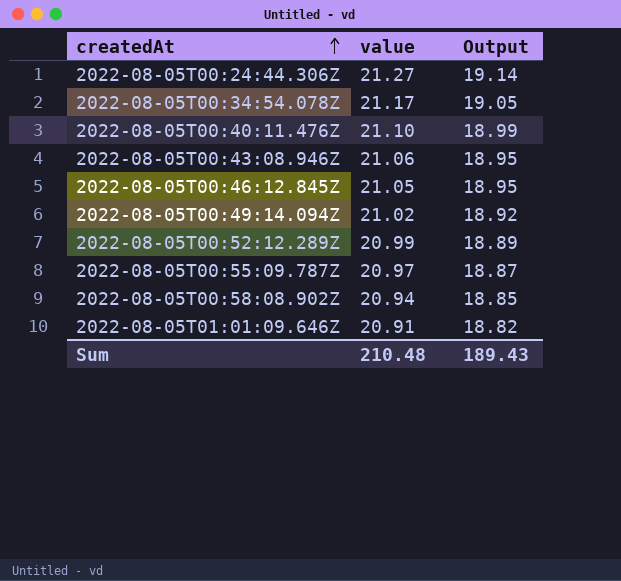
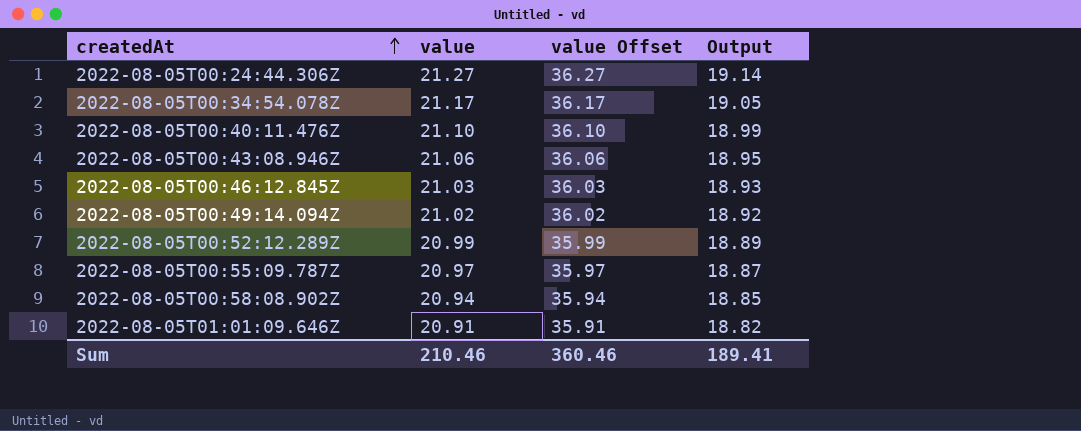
column value Offset | formula: none -> [value] + 15
2022-08-05T00:46:12.845Z | value: 21.05 -> 21.03
2022-08-05T00:46:12.845Z | Output: 18.95 -> 18.93
Sum | value: 210.48 -> 210.46
Sum | Output: 189.43 -> 189.41

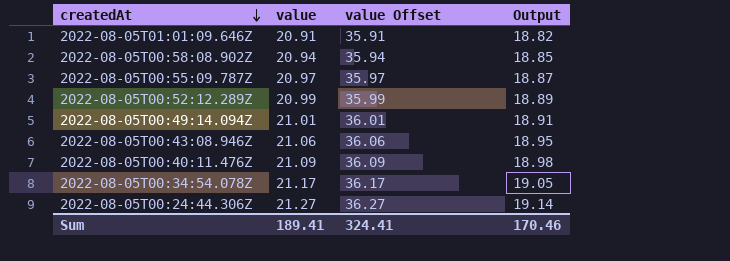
row order: createdAt ascending -> createdAt descending
row 2022-08-05T00:46:12.845Z: 21.03 | 36.03 | 18.93 -> none
2022-08-05T00:49:14.094Z | value: 21.02 -> 21.01
2022-08-05T00:49:14.094Z | value Offset: 36.02 -> 36.01
2022-08-05T00:49:14.094Z | Output: 18.92 -> 18.91
2022-08-05T00:40:11.476Z | value: 21.10 -> 21.09
2022-08-05T00:40:11.476Z | value Offset: 36.10 -> 36.09
2022-08-05T00:40:11.476Z | Output: 18.99 -> 18.98
Sum | value: 210.46 -> 189.41
Sum | value Offset: 360.46 -> 324.41
Sum | Output: 189.41 -> 170.46

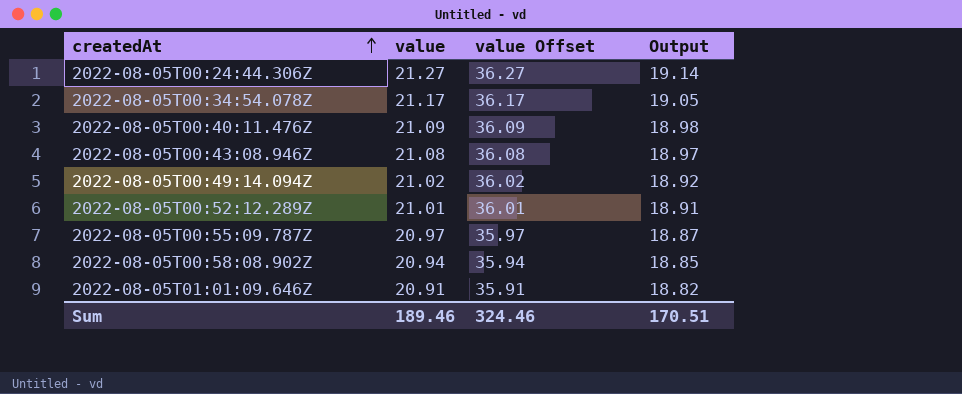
row order: createdAt descending -> createdAt ascending
2022-08-05T00:43:08.946Z | value: 21.06 -> 21.08
2022-08-05T00:43:08.946Z | value Offset: 36.06 -> 36.08
2022-08-05T00:43:08.946Z | Output: 18.95 -> 18.97
2022-08-05T00:49:14.094Z | value: 21.01 -> 21.02
2022-08-05T00:49:14.094Z | value Offset: 36.01 -> 36.02
2022-08-05T00:49:14.094Z | Output: 18.91 -> 18.92
2022-08-05T00:52:12.289Z | value: 20.99 -> 21.01
2022-08-05T00:52:12.289Z | value Offset: 35.99 -> 36.01
2022-08-05T00:52:12.289Z | Output: 18.89 -> 18.91
Sum | value: 189.41 -> 189.46
Sum | value Offset: 324.41 -> 324.46
Sum | Output: 170.46 -> 170.51

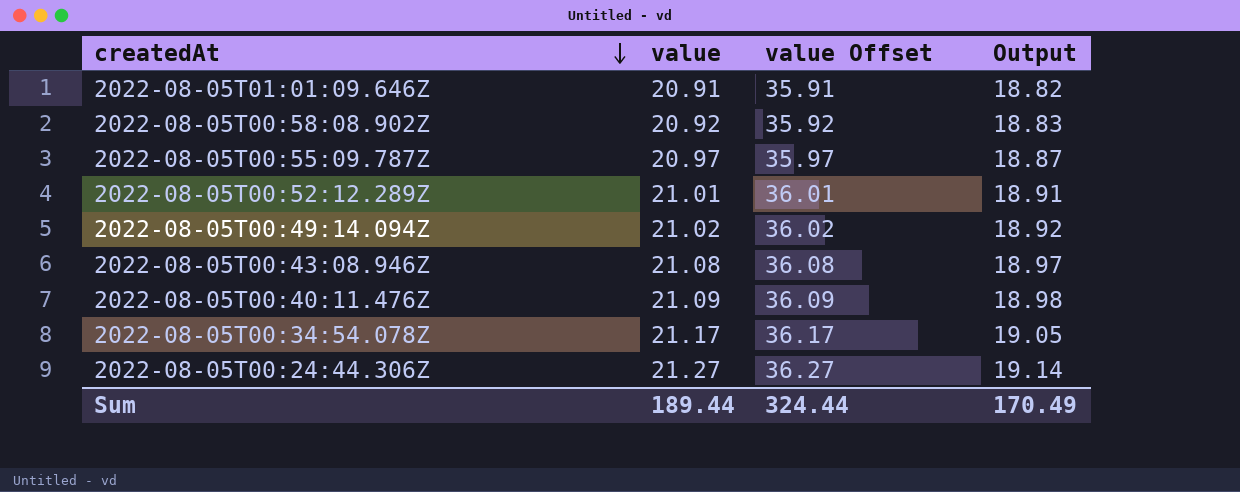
row order: createdAt ascending -> createdAt descending
2022-08-05T00:58:08.902Z | value: 20.94 -> 20.92
2022-08-05T00:58:08.902Z | value Offset: 35.94 -> 35.92
2022-08-05T00:58:08.902Z | Output: 18.85 -> 18.83
Sum | value: 189.46 -> 189.44
Sum | value Offset: 324.46 -> 324.44
Sum | Output: 170.51 -> 170.49

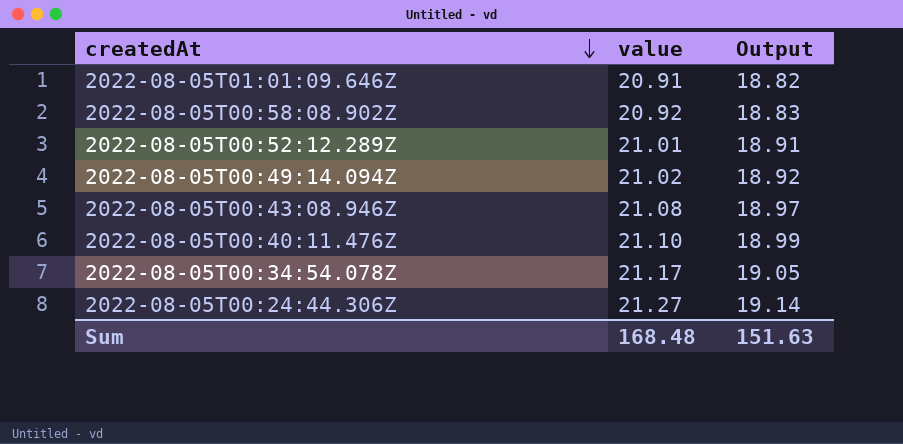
column value Offset | formula: [value] + 15 -> none
row 2022-08-05T00:55:09.787Z: 20.97 | 35.97 | 18.87 -> none
2022-08-05T00:40:11.476Z | value: 21.09 -> 21.10
2022-08-05T00:40:11.476Z | Output: 18.98 -> 18.99
Sum | value: 189.44 -> 168.48
Sum | Output: 170.49 -> 151.63

